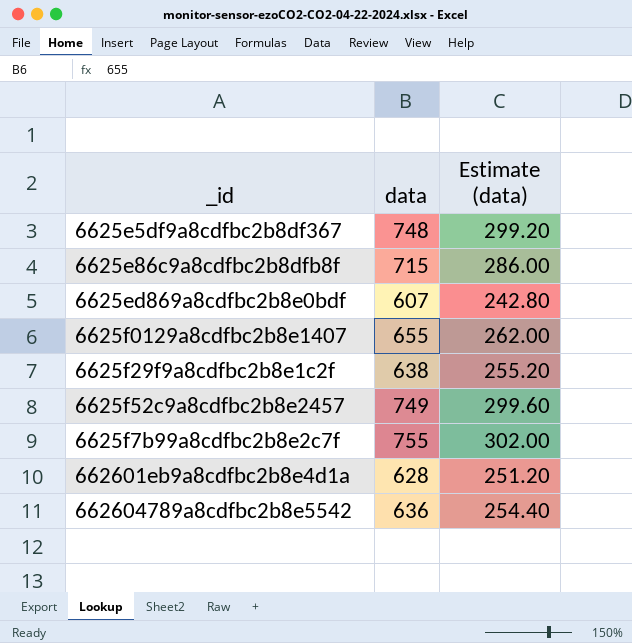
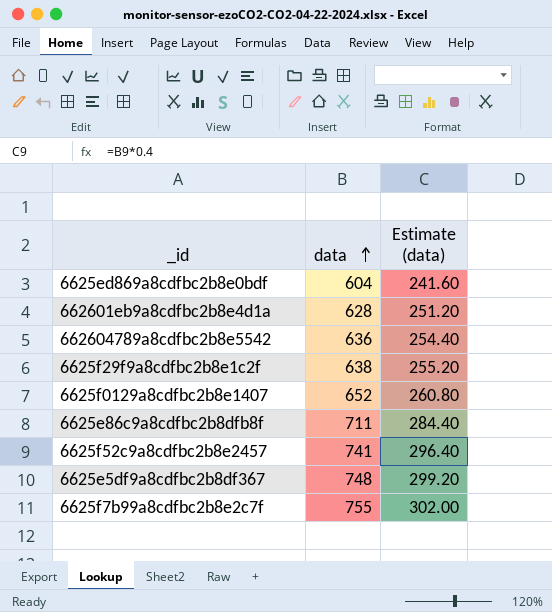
row order: none -> data ascending
6625ed869a8cdfbc2b8e0bdf | data: 607 -> 604
6625ed869a8cdfbc2b8e0bdf | Estimate (data): 242.80 -> 241.60
6625f0129a8cdfbc2b8e1407 | data: 655 -> 652
6625f0129a8cdfbc2b8e1407 | Estimate (data): 262.00 -> 260.80
6625e86c9a8cdfbc2b8dfb8f | data: 715 -> 711
6625e86c9a8cdfbc2b8dfb8f | Estimate (data): 286.00 -> 284.40
6625f52c9a8cdfbc2b8e2457 | data: 749 -> 741
6625f52c9a8cdfbc2b8e2457 | Estimate (data): 299.60 -> 296.40

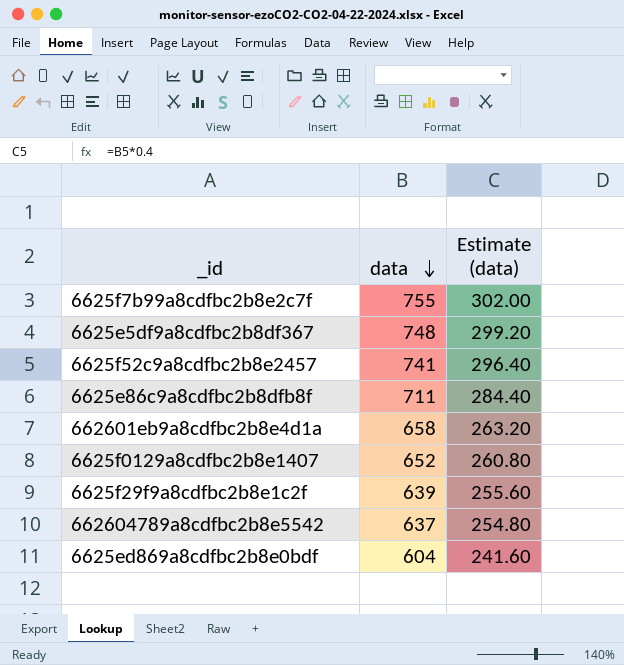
row order: data ascending -> data descending
662601eb9a8cdfbc2b8e4d1a | data: 628 -> 658
662601eb9a8cdfbc2b8e4d1a | Estimate (data): 251.20 -> 263.20
6625f29f9a8cdfbc2b8e1c2f | data: 638 -> 639
6625f29f9a8cdfbc2b8e1c2f | Estimate (data): 255.20 -> 255.60
662604789a8cdfbc2b8e5542 | data: 636 -> 637
662604789a8cdfbc2b8e5542 | Estimate (data): 254.40 -> 254.80

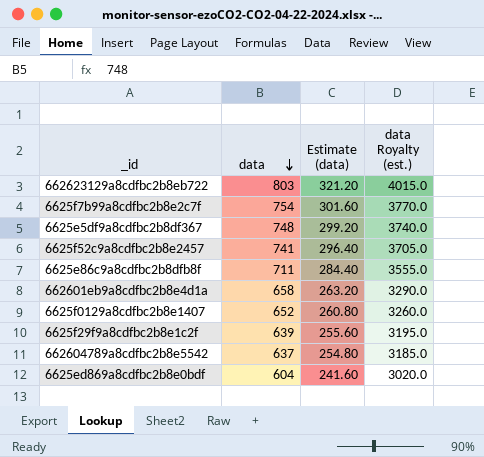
column data Royalty (est.) | formula: none -> [data] * 5
row 662623129a8cdfbc2b8eb722: none -> 803 | 321.20 | 4015.0
6625f7b99a8cdfbc2b8e2c7f | data: 755 -> 754
6625f7b99a8cdfbc2b8e2c7f | Estimate (data): 302.00 -> 301.60

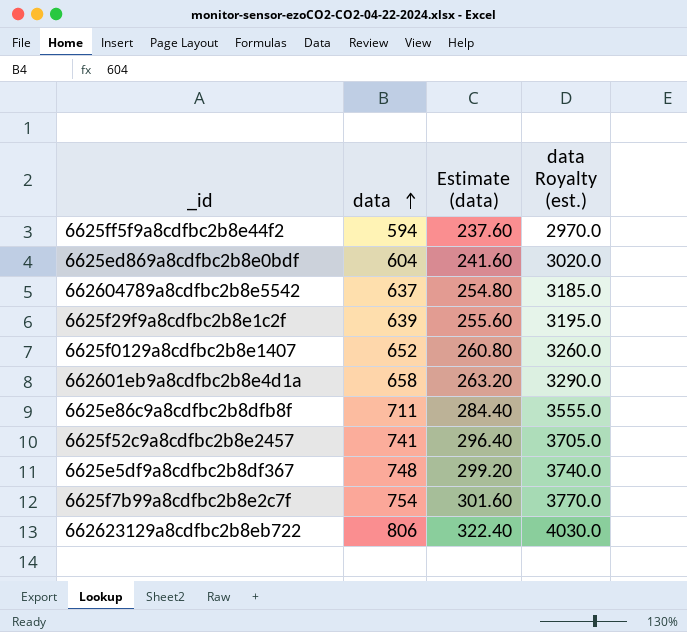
row order: data descending -> data ascending
row 6625ff5f9a8cdfbc2b8e44f2: none -> 594 | 237.60 | 2970.0
662623129a8cdfbc2b8eb722 | data: 803 -> 806
662623129a8cdfbc2b8eb722 | Estimate (data): 321.20 -> 322.40
662623129a8cdfbc2b8eb722 | data Royalty (est.): 4015.0 -> 4030.0

